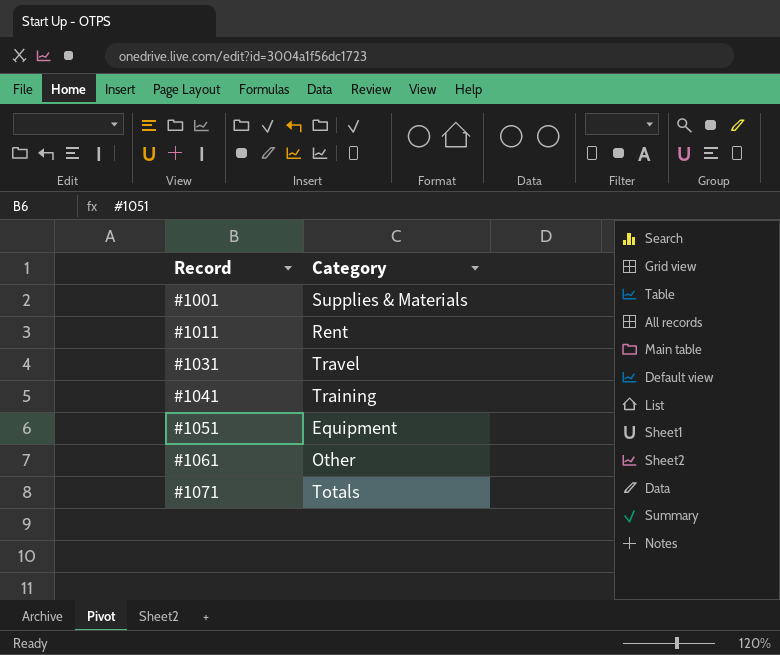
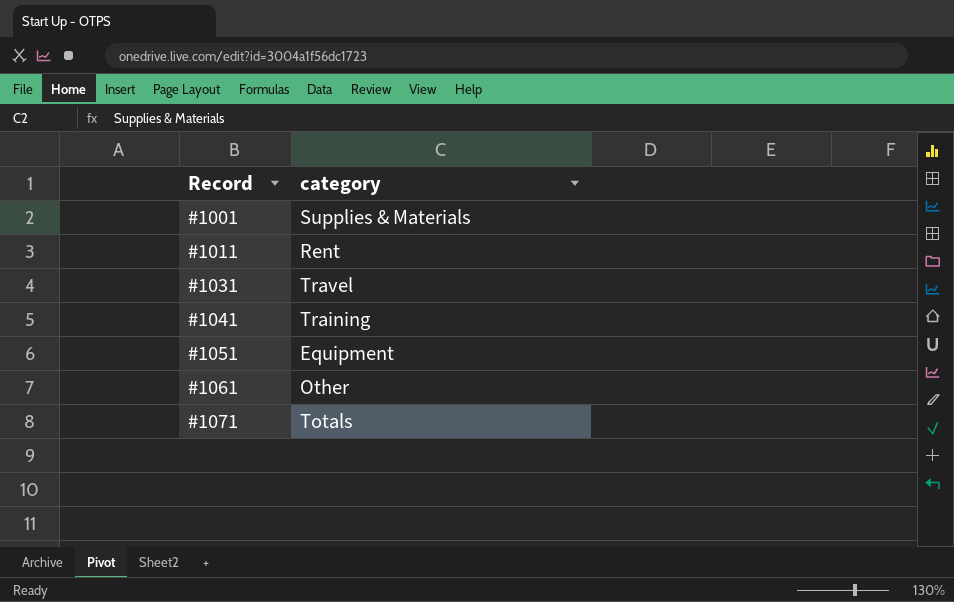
column name: Category -> category

